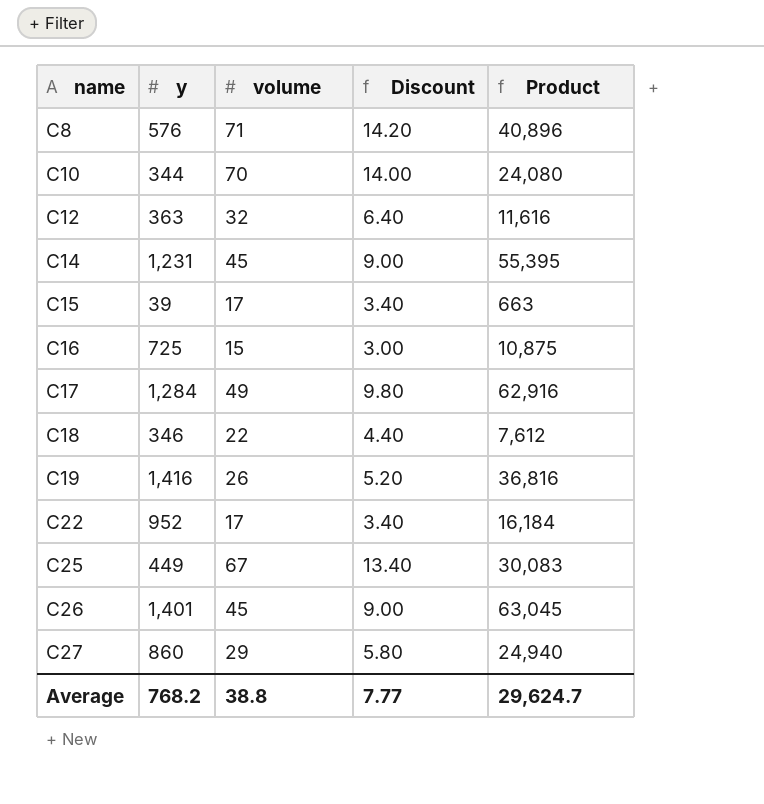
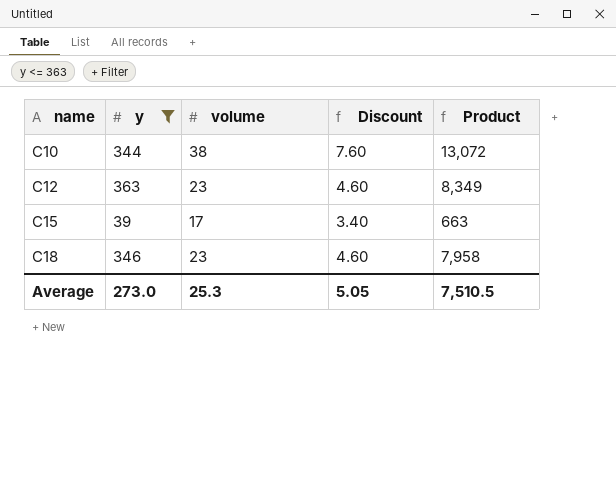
filter: none -> y <= 363
C10 | volume: 70 -> 38
C10 | Discount: 14.00 -> 7.60
C10 | Product: 24,080 -> 13,072
C12 | volume: 32 -> 23
C12 | Discount: 6.40 -> 4.60
C12 | Product: 11,616 -> 8,349
C18 | volume: 22 -> 23
C18 | Discount: 4.40 -> 4.60
C18 | Product: 7,612 -> 7,958
Average | y: 768.2 -> 273.0
Average | volume: 38.8 -> 25.3
Average | Discount: 7.77 -> 5.05
Average | Product: 29,624.7 -> 7,510.5

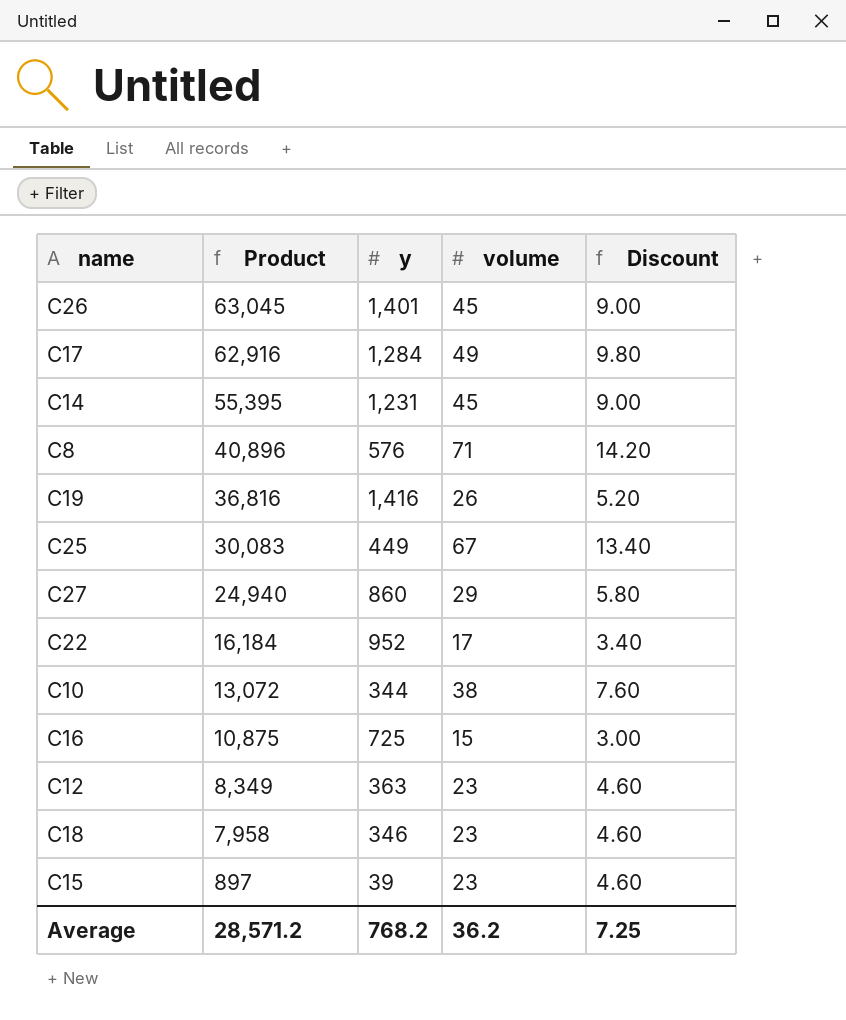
filter: y <= 363 -> none
row order: name ascending -> Product descending
column Product | position: 5 -> 2
C15 | Product: 663 -> 897
C15 | volume: 17 -> 23
C15 | Discount: 3.40 -> 4.60
Average | Product: 7,510.5 -> 28,571.2
Average | y: 273.0 -> 768.2
Average | volume: 25.3 -> 36.2
Average | Discount: 5.05 -> 7.25

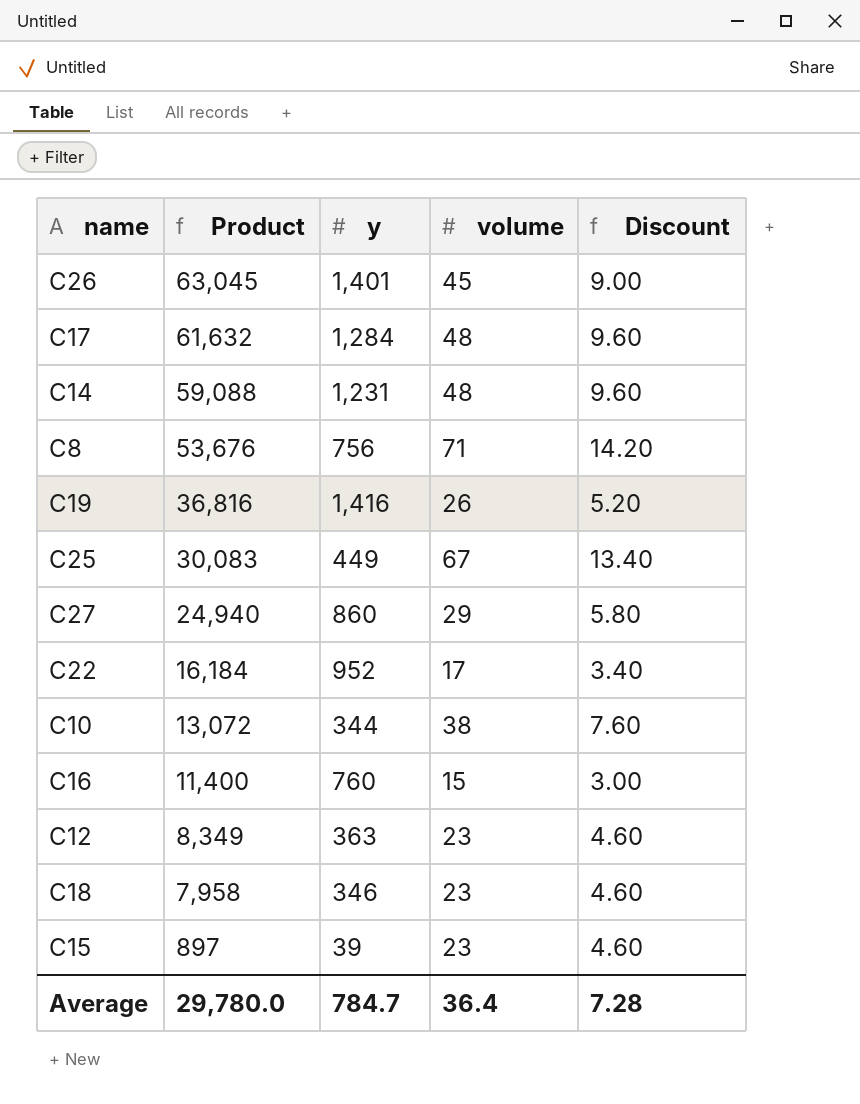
C17 | Product: 62,916 -> 61,632
C17 | volume: 49 -> 48
C17 | Discount: 9.80 -> 9.60
C14 | Product: 55,395 -> 59,088
C14 | volume: 45 -> 48
C14 | Discount: 9.00 -> 9.60
C8 | Product: 40,896 -> 53,676
C8 | y: 576 -> 756
C16 | Product: 10,875 -> 11,400
C16 | y: 725 -> 760
Average | Product: 28,571.2 -> 29,780.0
Average | y: 768.2 -> 784.7
Average | volume: 36.2 -> 36.4
Average | Discount: 7.25 -> 7.28

